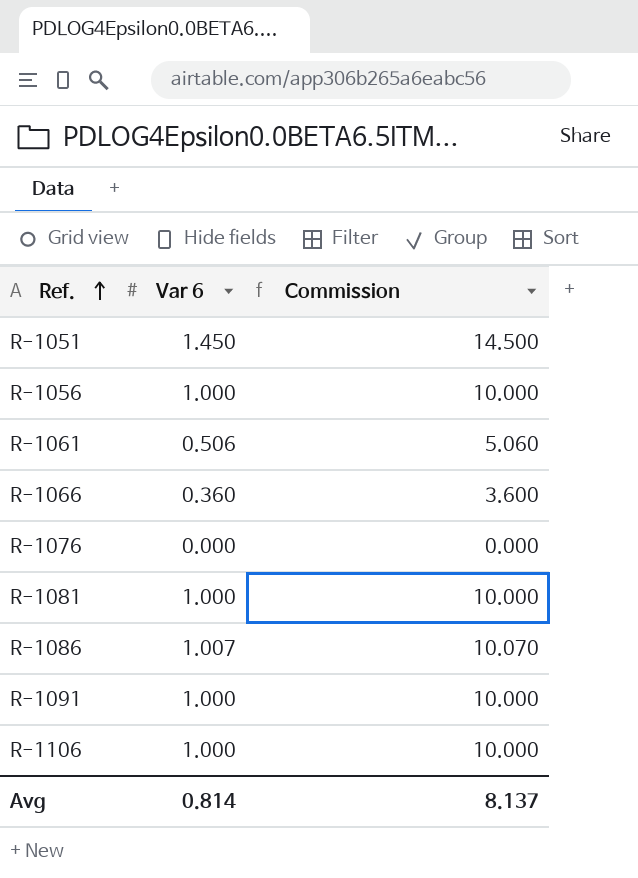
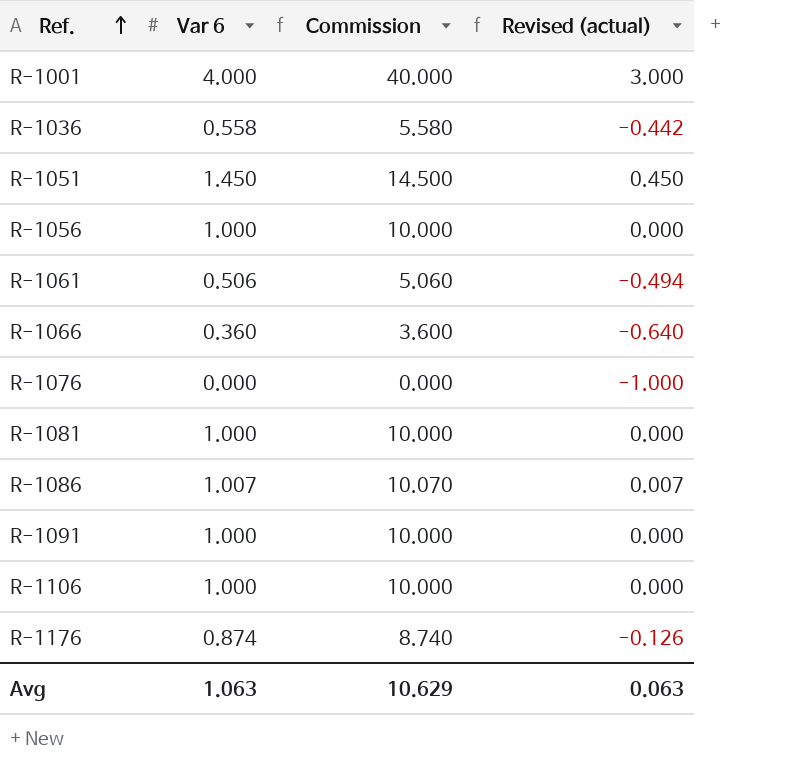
column Revised (actual) | formula: none -> [Var 6] - 1
row R-1001: none -> 4.000 | 40.000 | 3.000
row R-1036: none -> 0.558 | 5.580 | -0.442
row R-1176: none -> 0.874 | 8.740 | -0.126
Avg | Var 6: 0.814 -> 1.063
Avg | Commission: 8.137 -> 10.629

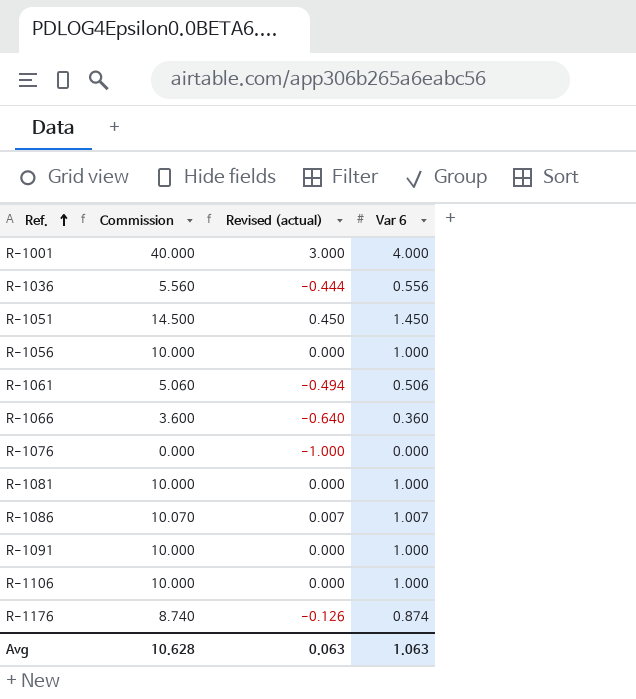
column Var 6 | position: 2 -> 4
R-1036 | Commission: 5.580 -> 5.560
R-1036 | Revised (actual): -0.442 -> -0.444
R-1036 | Var 6: 0.558 -> 0.556
Avg | Commission: 10.629 -> 10.628

